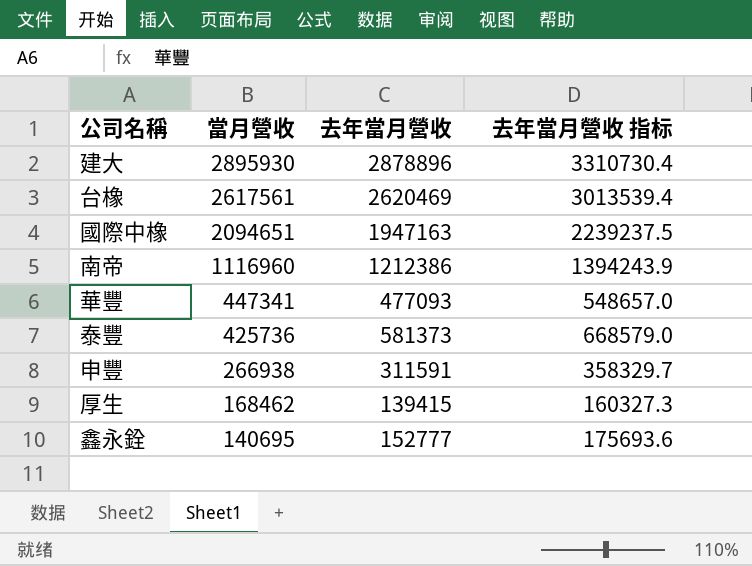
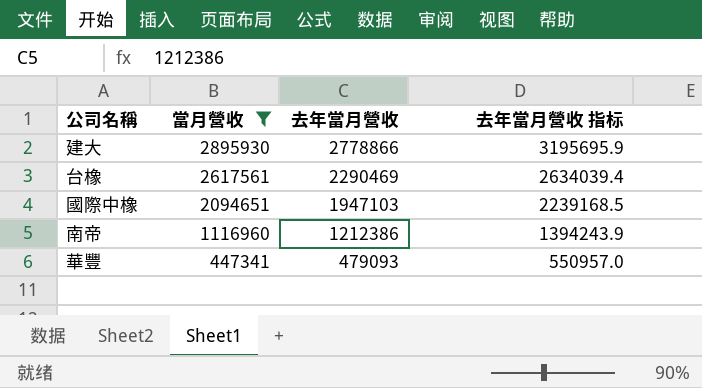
filter: none -> 當月營收 >= 447341
建大 | 去年當月營收: 2878896 -> 2778866
建大 | 去年當月營收 指标: 3310730.4 -> 3195695.9
台橡 | 去年當月營收: 2620469 -> 2290469
台橡 | 去年當月營收 指标: 3013539.4 -> 2634039.4
國際中橡 | 去年當月營收: 1947163 -> 1947103
國際中橡 | 去年當月營收 指标: 2239237.5 -> 2239168.5
華豐 | 去年當月營收: 477093 -> 479093
華豐 | 去年當月營收 指标: 548657.0 -> 550957.0

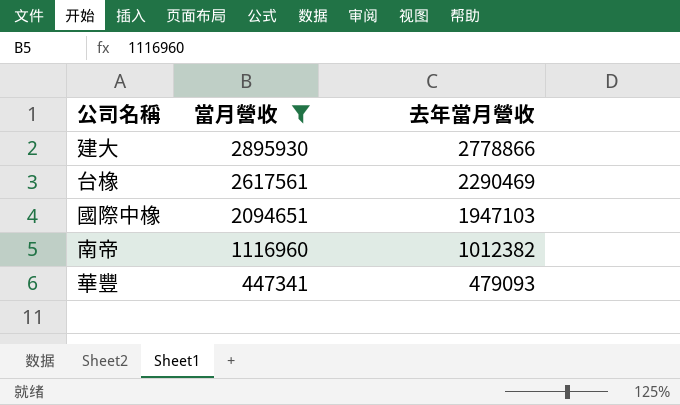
column 去年當月營收 指标 | formula: [去年當月營收] * 1.15 -> none
南帝 | 去年當月營收: 1212386 -> 1012382

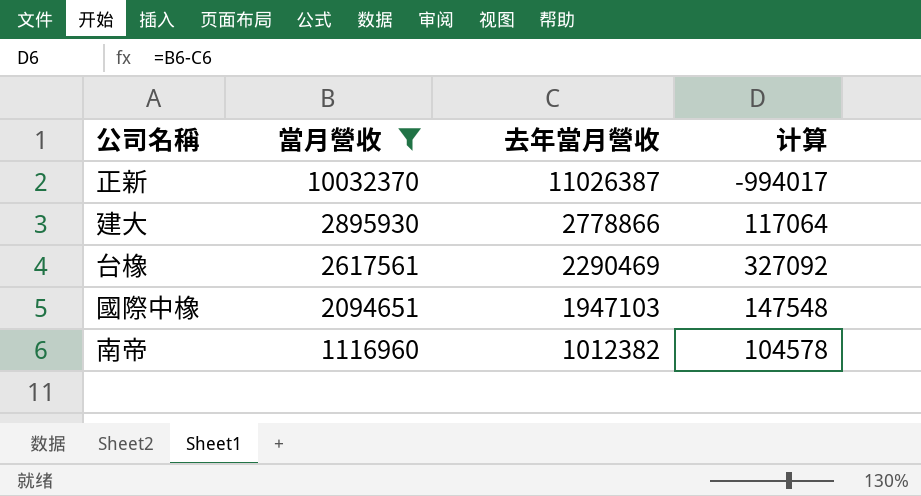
column 计算 | formula: none -> [當月營收] - [去年當月營收]
row 華豐: 447341 | 479093 -> none
row 正新: none -> 10032370 | 11026387 | -994017

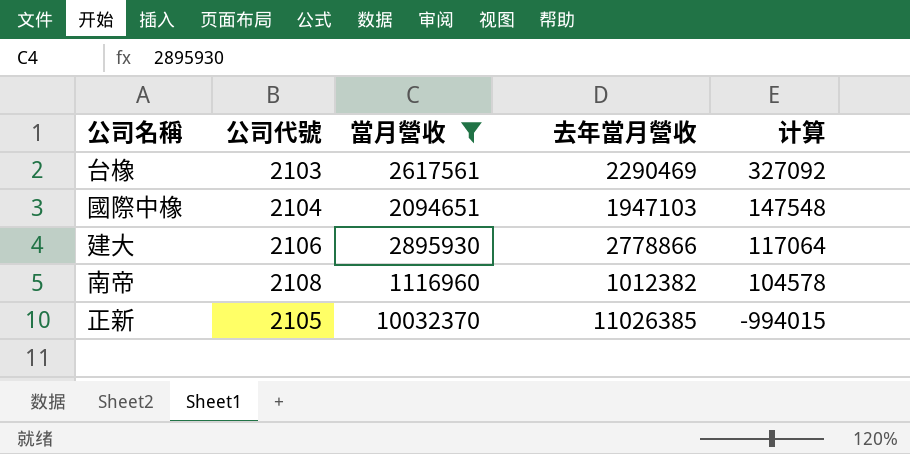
row order: 當月營收 descending -> 计算 descending
column 公司代號 | position: none -> 2
正新 | 去年當月營收: 11026387 -> 11026385
正新 | 计算: -994017 -> -994015

